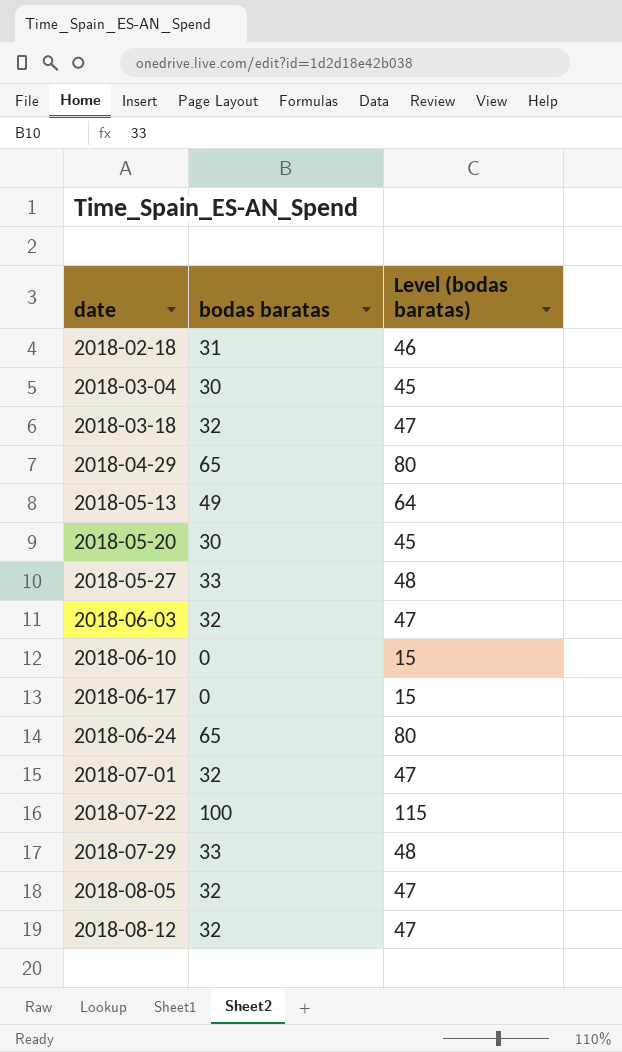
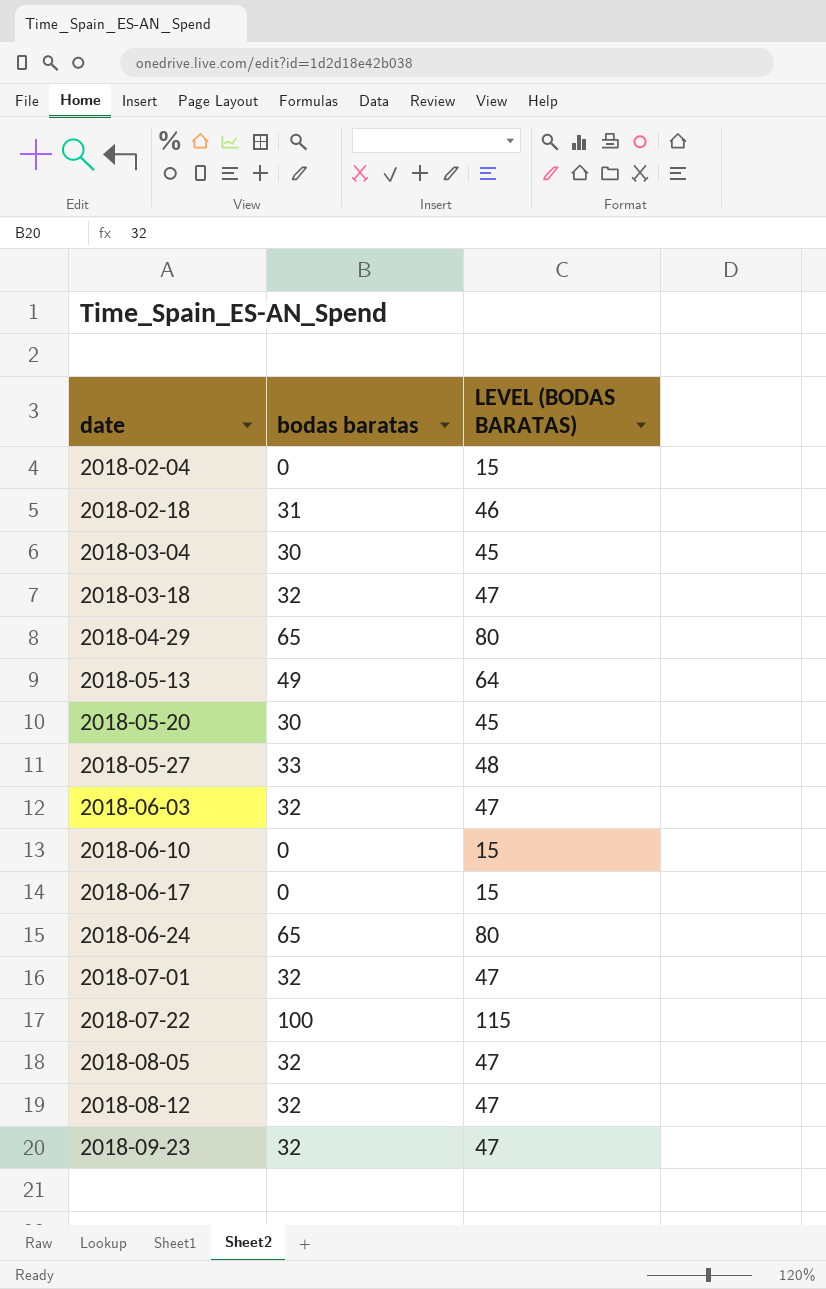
column name: Level (bodas baratas) -> LEVEL (BODAS BARATAS)
row 2018-07-29: 33 | 48 -> none
row 2018-02-04: none -> 0 | 15
row 2018-09-23: none -> 32 | 47

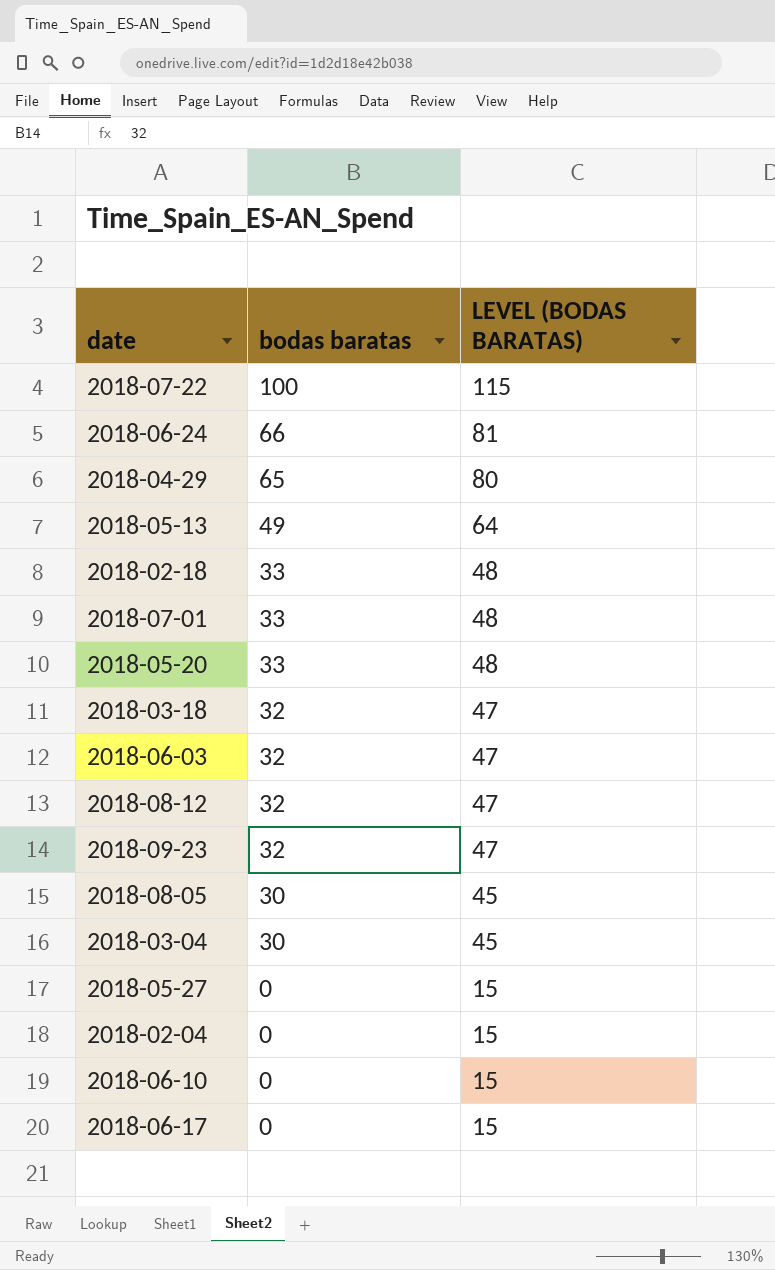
row order: date ascending -> bodas baratas descending
2018-06-24 | bodas baratas: 65 -> 66
2018-06-24 | LEVEL (BODAS BARATAS): 80 -> 81
2018-02-18 | bodas baratas: 31 -> 33
2018-02-18 | LEVEL (BODAS BARATAS): 46 -> 48
2018-07-01 | bodas baratas: 32 -> 33
2018-07-01 | LEVEL (BODAS BARATAS): 47 -> 48
2018-05-20 | bodas baratas: 30 -> 33
2018-05-20 | LEVEL (BODAS BARATAS): 45 -> 48
2018-08-05 | bodas baratas: 32 -> 30
2018-08-05 | LEVEL (BODAS BARATAS): 47 -> 45
2018-05-27 | bodas baratas: 33 -> 0
2018-05-27 | LEVEL (BODAS BARATAS): 48 -> 15

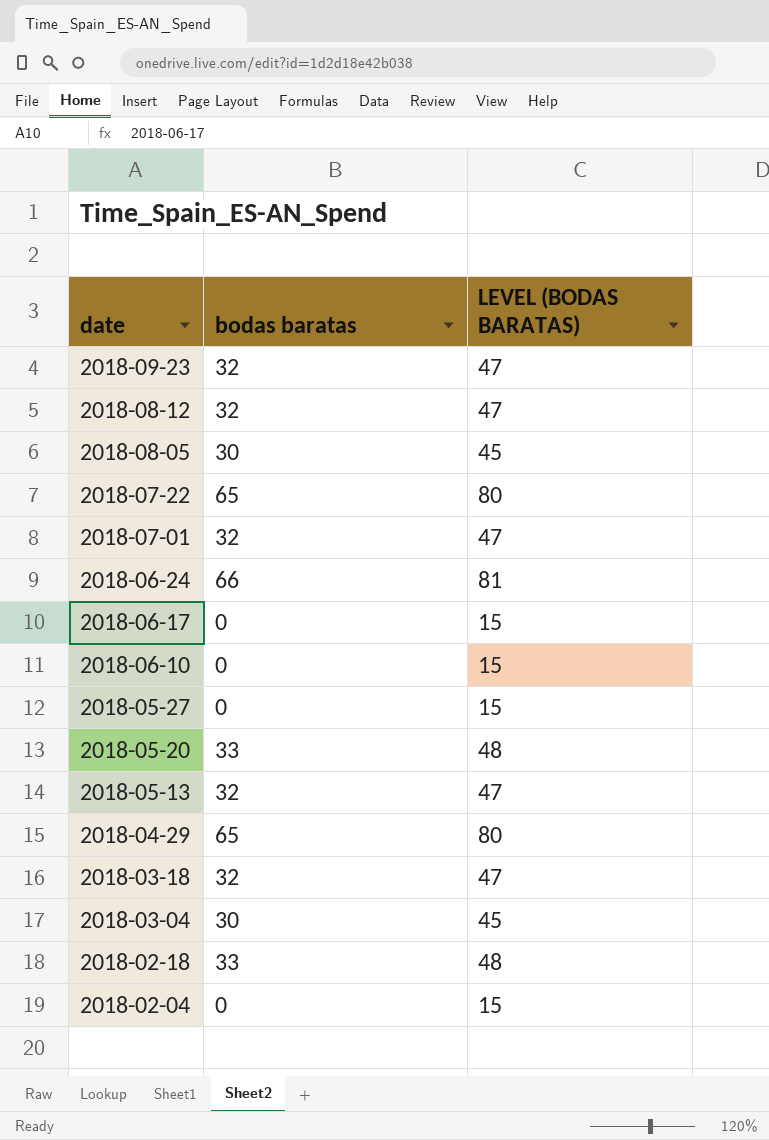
row order: bodas baratas descending -> date descending
row 2018-06-03: 32 | 47 -> none
2018-07-22 | bodas baratas: 100 -> 65
2018-07-22 | LEVEL (BODAS BARATAS): 115 -> 80
2018-07-01 | bodas baratas: 33 -> 32
2018-07-01 | LEVEL (BODAS BARATAS): 48 -> 47
2018-05-13 | bodas baratas: 49 -> 32
2018-05-13 | LEVEL (BODAS BARATAS): 64 -> 47

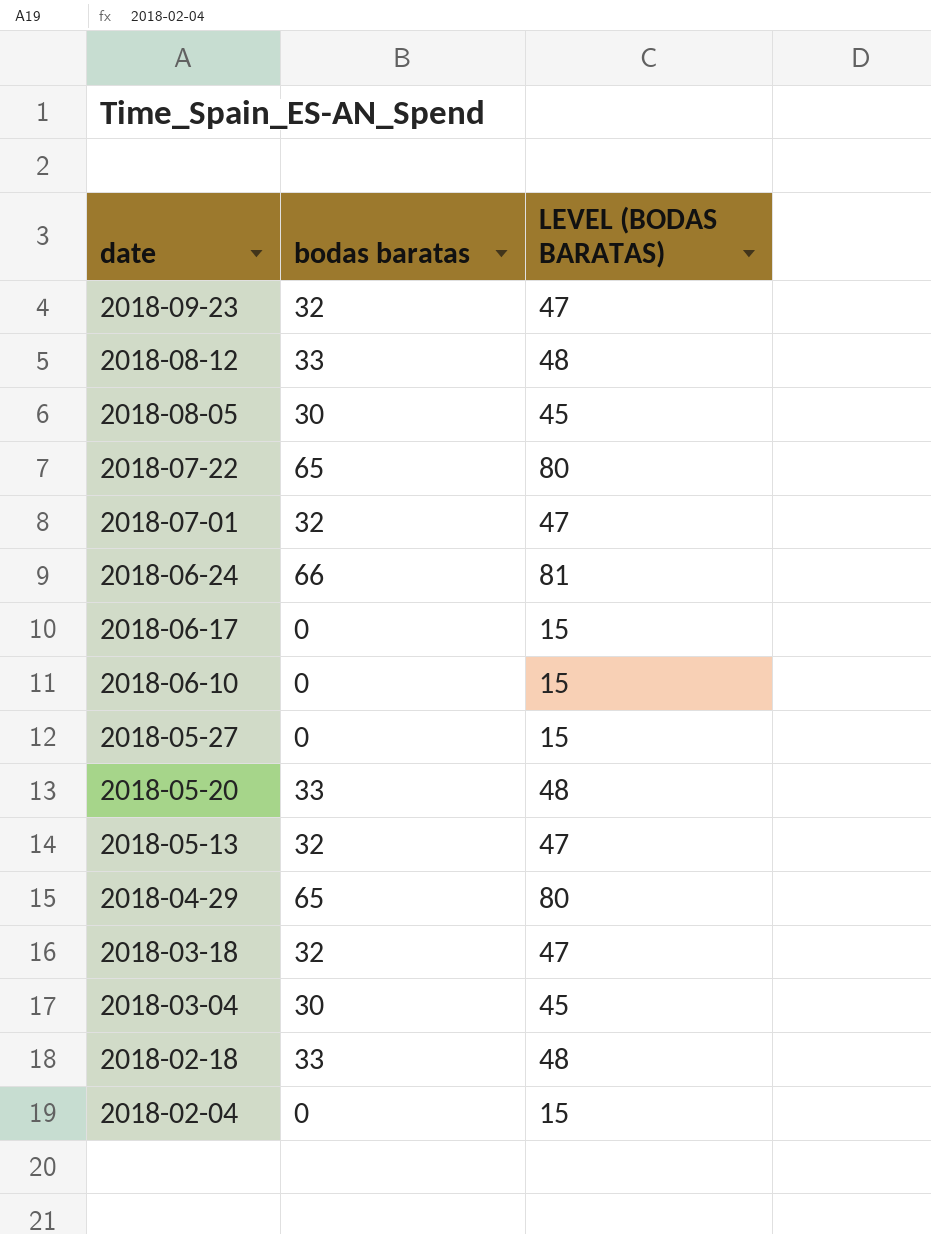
2018-08-12 | bodas baratas: 32 -> 33
2018-08-12 | LEVEL (BODAS BARATAS): 47 -> 48

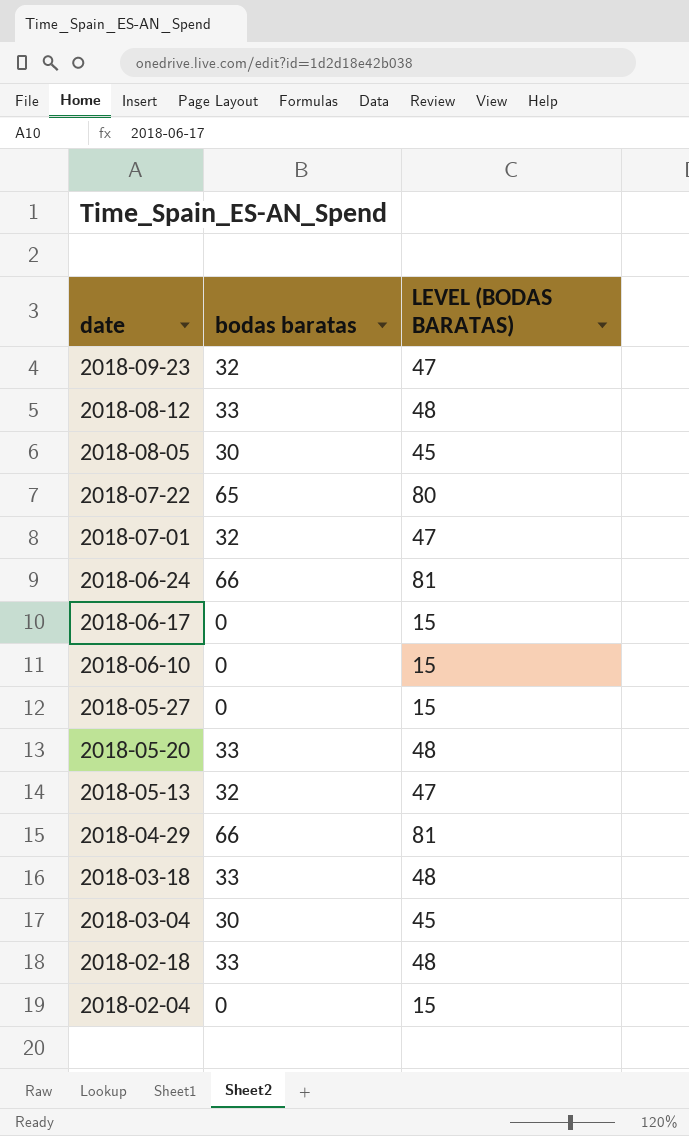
2018-04-29 | bodas baratas: 65 -> 66
2018-04-29 | LEVEL (BODAS BARATAS): 80 -> 81
2018-03-18 | bodas baratas: 32 -> 33
2018-03-18 | LEVEL (BODAS BARATAS): 47 -> 48

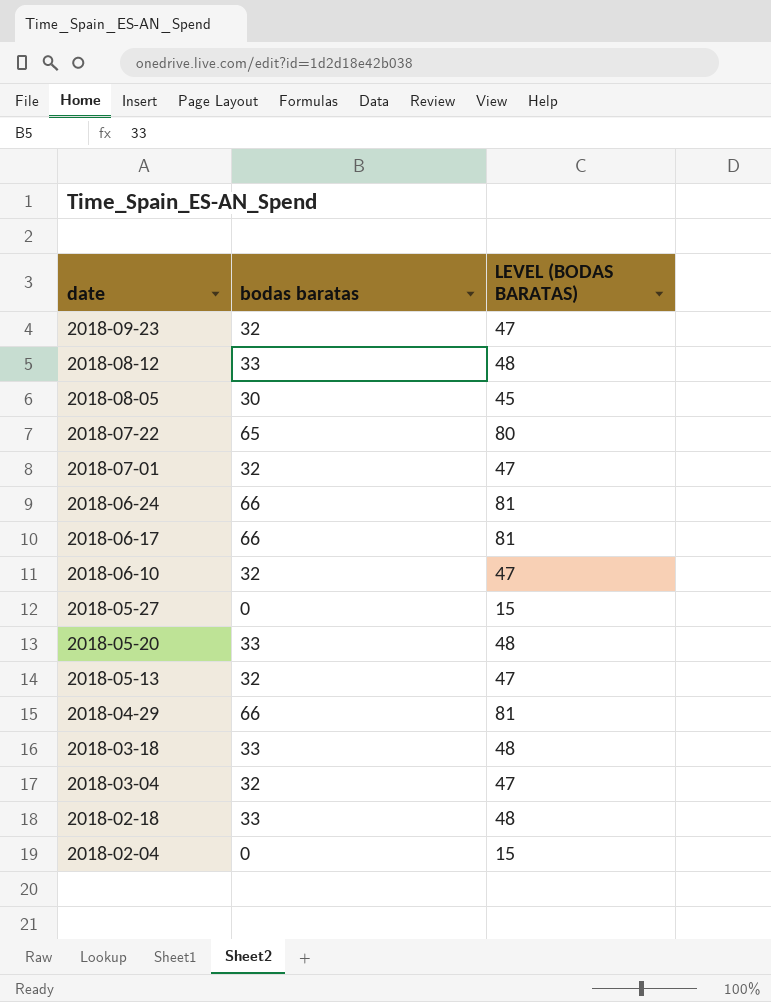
2018-06-17 | bodas baratas: 0 -> 66
2018-06-17 | LEVEL (BODAS BARATAS): 15 -> 81
2018-06-10 | bodas baratas: 0 -> 32
2018-06-10 | LEVEL (BODAS BARATAS): 15 -> 47
2018-03-04 | bodas baratas: 30 -> 32
2018-03-04 | LEVEL (BODAS BARATAS): 45 -> 47

